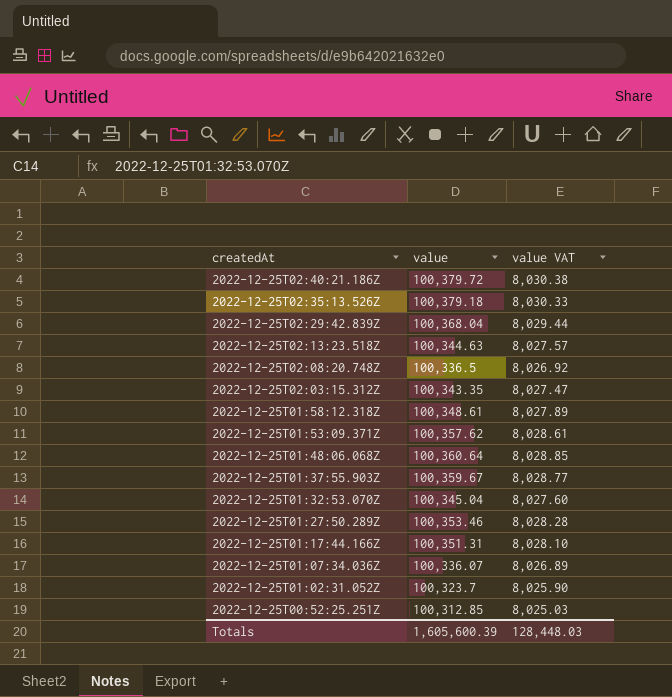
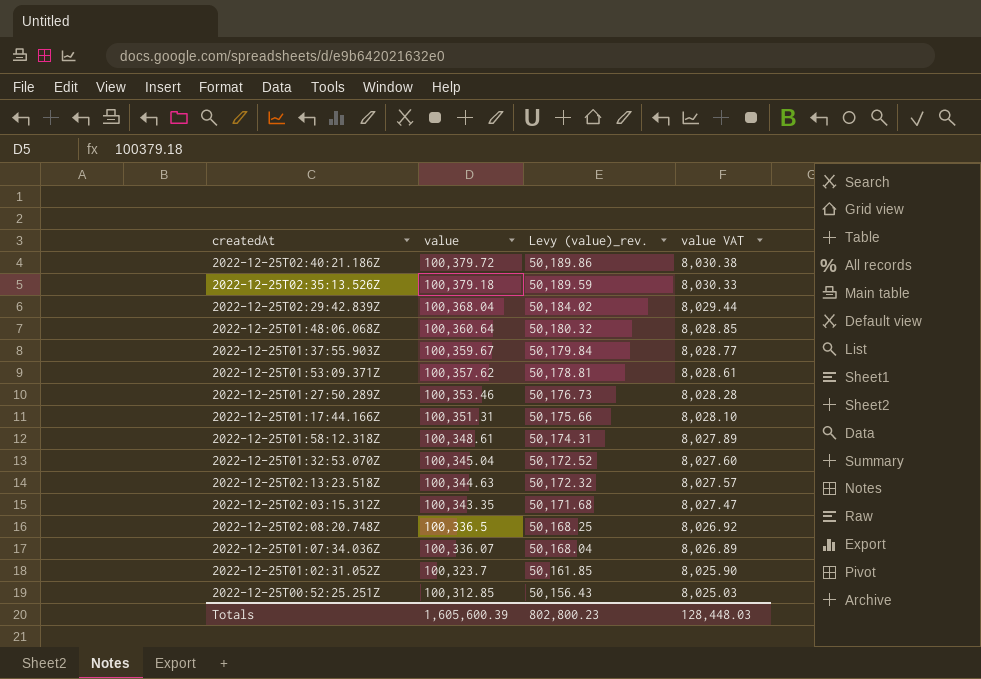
row order: createdAt descending -> value descending
column Levy (value)_rev. | formula: none -> [value] * 0.5

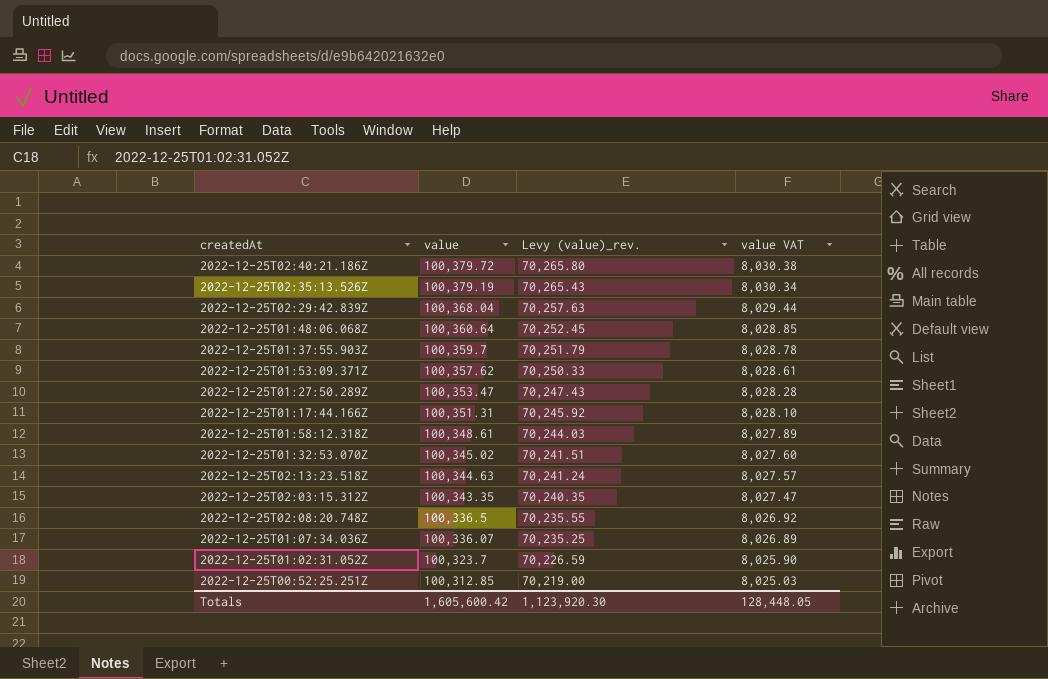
column Levy (value)_rev. | formula: [value] * 0.5 -> [value] * 0.7
2022-12-25T02:35:13.526Z | value: 100,379.18 -> 100,379.19
2022-12-25T02:35:13.526Z | value VAT: 8,030.33 -> 8,030.34
2022-12-25T01:37:55.903Z | value: 100,359.67 -> 100,359.7
2022-12-25T01:37:55.903Z | value VAT: 8,028.77 -> 8,028.78
2022-12-25T01:27:50.289Z | value: 100,353.46 -> 100,353.47
2022-12-25T01:32:53.070Z | value: 100,345.04 -> 100,345.02
Totals | value: 1,605,600.39 -> 1,605,600.42
Totals | Levy (value)_rev.: 802,800.23 -> 1,123,920.30
Totals | value VAT: 128,448.03 -> 128,448.05

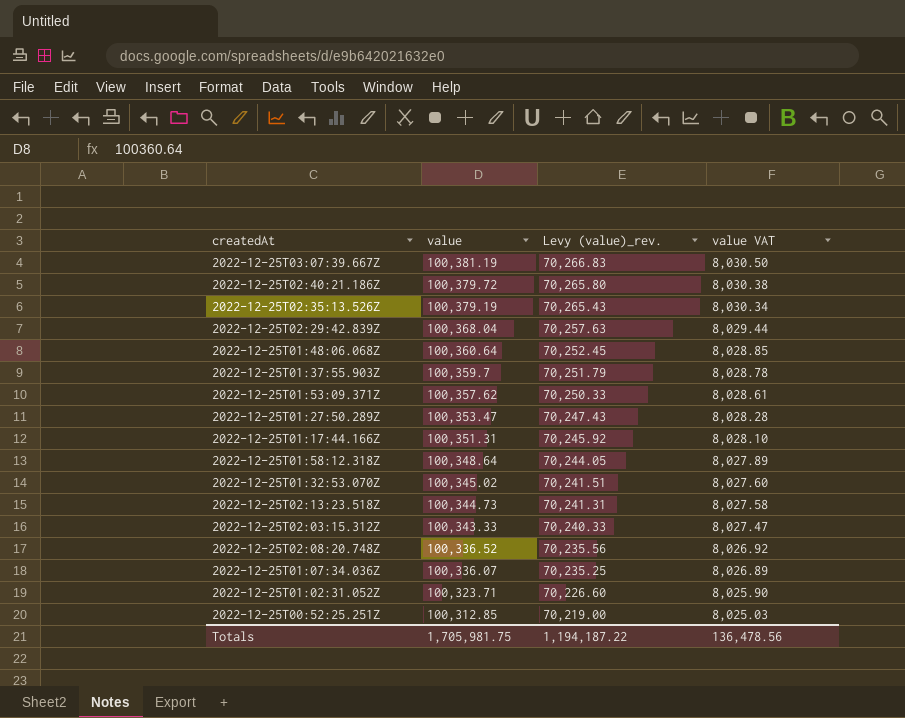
row 2022-12-25T03:07:39.667Z: none -> 100,381.19 | 70,266.83 | 8,030.50
2022-12-25T01:58:12.318Z | value: 100,348.61 -> 100,348.64
2022-12-25T01:58:12.318Z | Levy (value)_rev.: 70,244.03 -> 70,244.05
2022-12-25T02:13:23.518Z | value: 100,344.63 -> 100,344.73
2022-12-25T02:13:23.518Z | Levy (value)_rev.: 70,241.24 -> 70,241.31
2022-12-25T02:13:23.518Z | value VAT: 8,027.57 -> 8,027.58
2022-12-25T02:03:15.312Z | value: 100,343.35 -> 100,343.33
2022-12-25T02:03:15.312Z | Levy (value)_rev.: 70,240.35 -> 70,240.33
2022-12-25T02:08:20.748Z | value: 100,336.5 -> 100,336.52
2022-12-25T02:08:20.748Z | Levy (value)_rev.: 70,235.55 -> 70,235.56
2022-12-25T01:02:31.052Z | value: 100,323.7 -> 100,323.71
2022-12-25T01:02:31.052Z | Levy (value)_rev.: 70,226.59 -> 70,226.60
Totals | value: 1,605,600.42 -> 1,705,981.75
Totals | Levy (value)_rev.: 1,123,920.30 -> 1,194,187.22
Totals | value VAT: 128,448.05 -> 136,478.56

